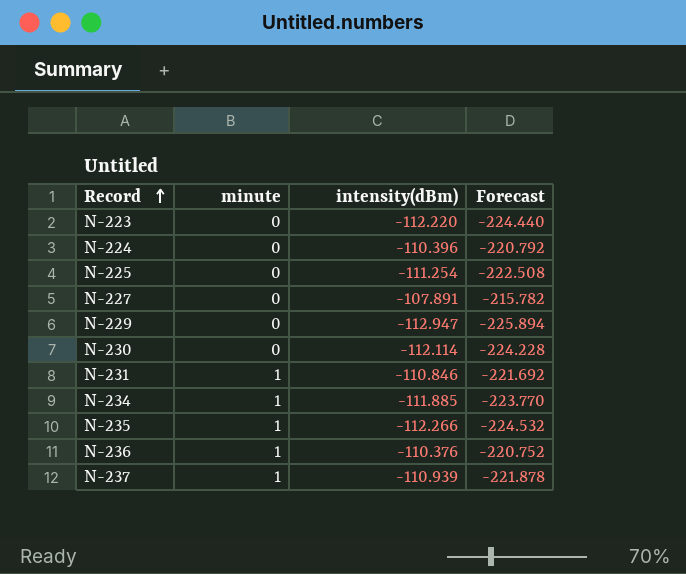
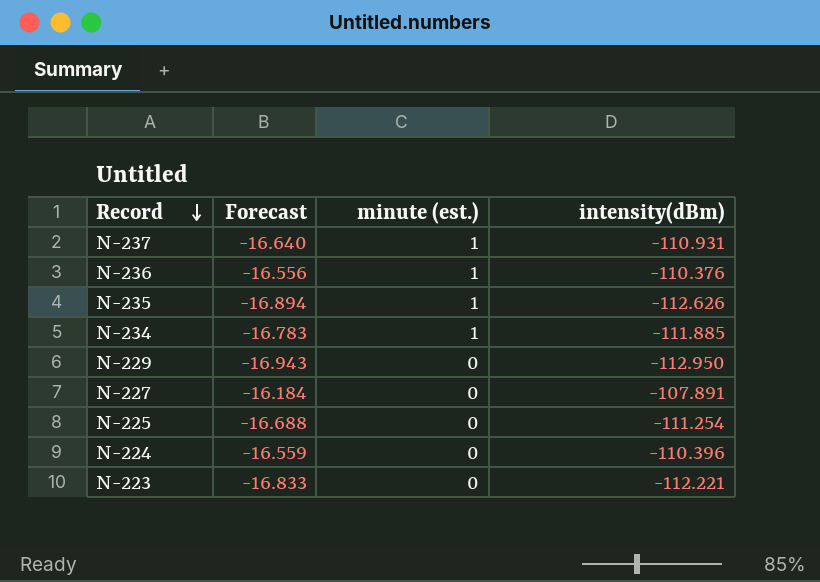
row order: Record ascending -> Record descending
column Forecast | formula: [intensity(dBm)] * 2 -> [intensity(dBm)] * 0.15
column Forecast | position: 4 -> 2
column name: minute -> minute (est.)
row N-230: 0 | -112.114 | -224.228 -> none
row N-231: 1 | -110.846 | -221.692 -> none
N-237 | intensity(dBm): -110.939 -> -110.931
N-235 | intensity(dBm): -112.266 -> -112.626
N-229 | intensity(dBm): -112.947 -> -112.950
N-223 | intensity(dBm): -112.220 -> -112.221

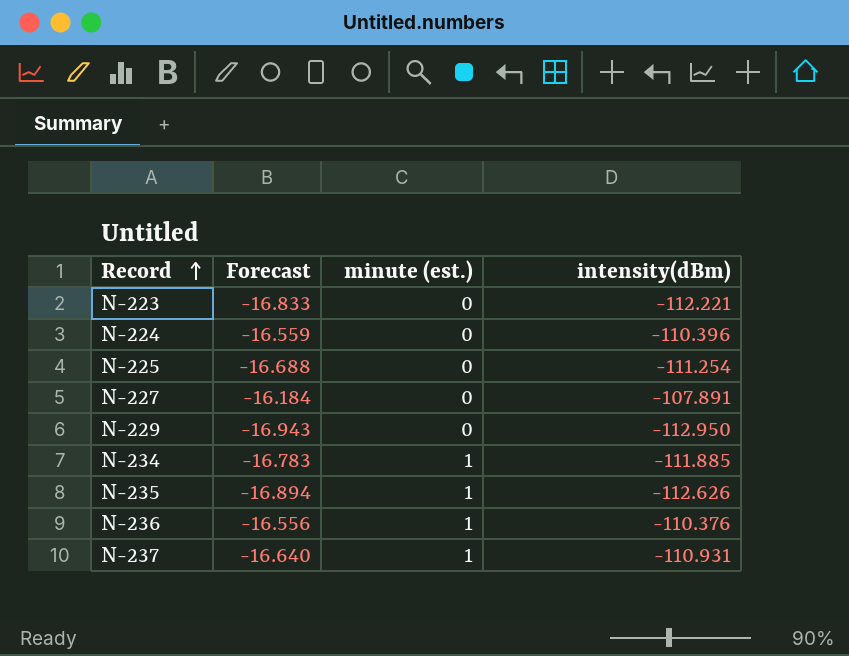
row order: Record descending -> Record ascending

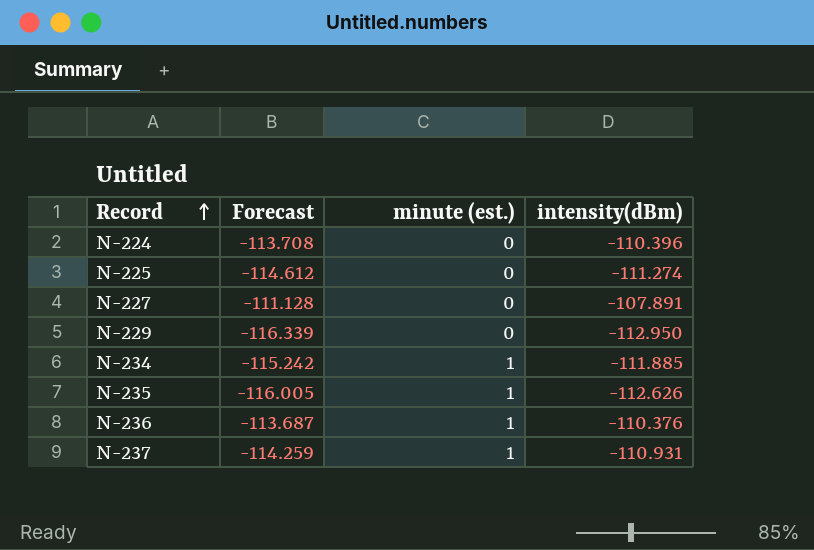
column Forecast | formula: [intensity(dBm)] * 0.15 -> [intensity(dBm)] * 1.03
row N-223: -16.833 | 0 | -112.221 -> none
N-225 | intensity(dBm): -111.254 -> -111.274

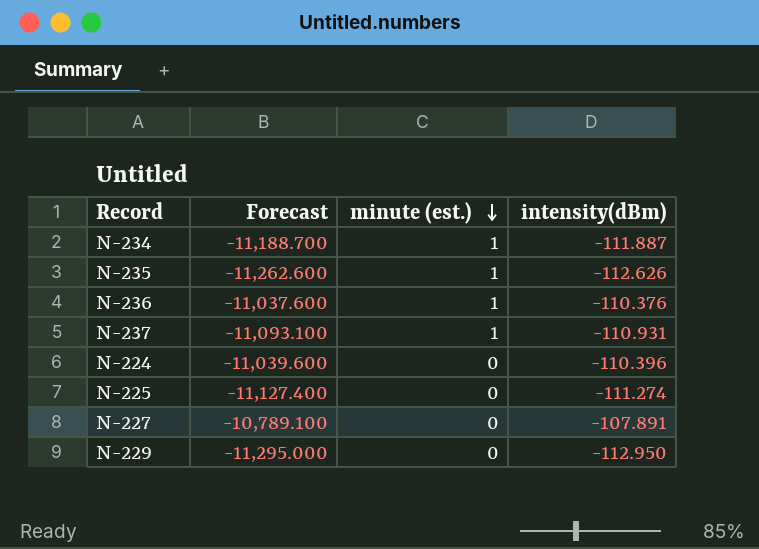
row order: Record ascending -> minute (est.) descending
column Forecast | formula: [intensity(dBm)] * 1.03 -> [intensity(dBm)] * 100
N-234 | intensity(dBm): -111.885 -> -111.887

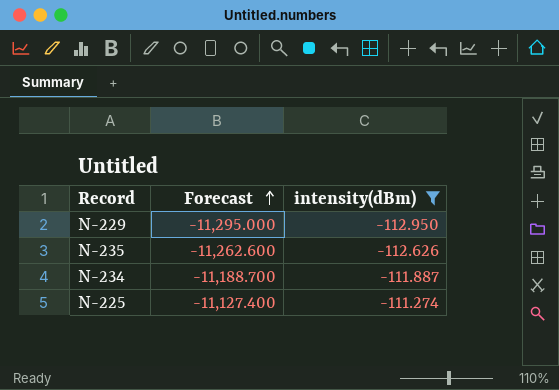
filter: none -> intensity(dBm) <= -111.274
row order: minute (est.) descending -> Forecast ascending
column minute (est.) | position: 3 -> none

